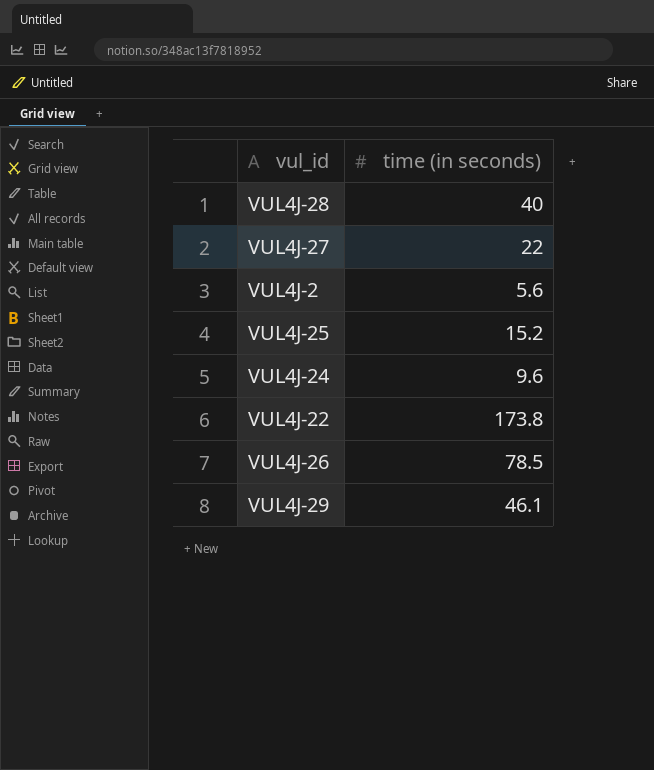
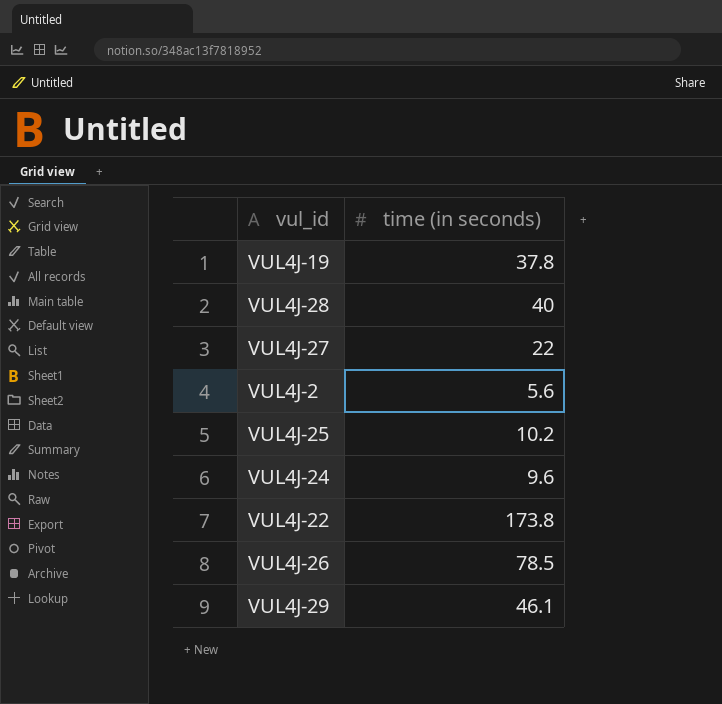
row VUL4J-19: none -> 37.8
VUL4J-25 | time (in seconds): 15.2 -> 10.2

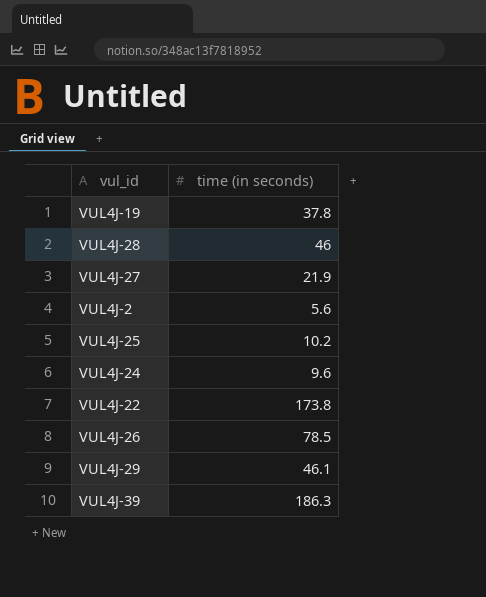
VUL4J-28 | time (in seconds): 40 -> 46
VUL4J-27 | time (in seconds): 22 -> 21.9
row VUL4J-39: none -> 186.3

